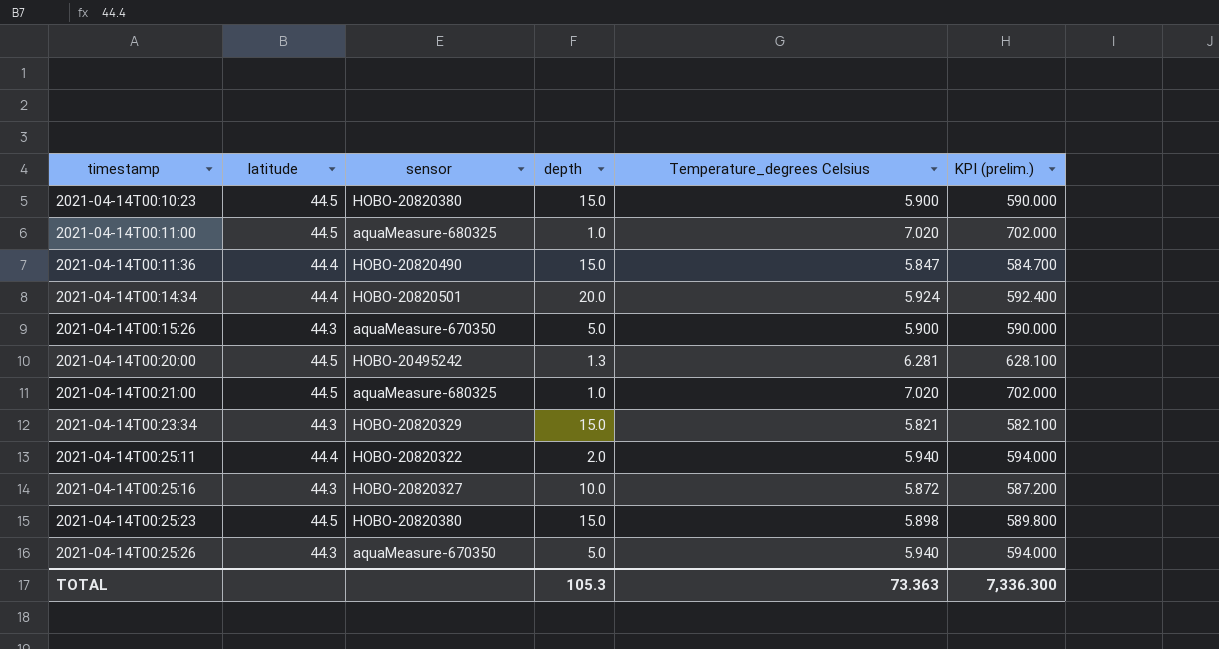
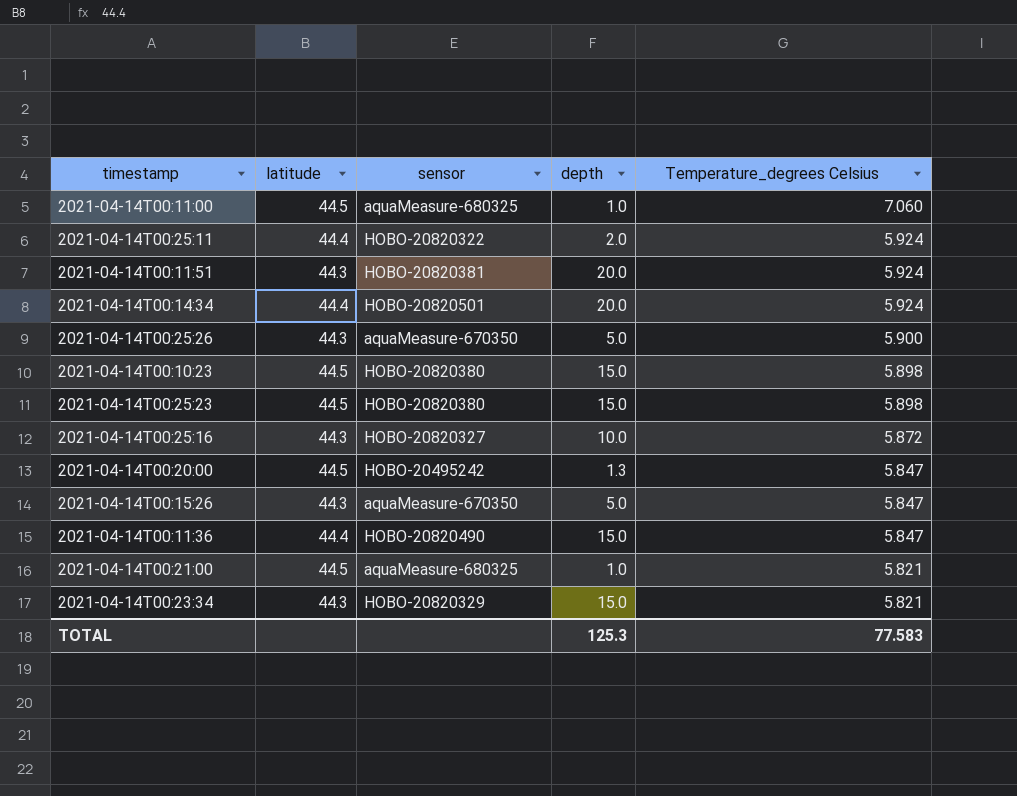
row order: timestamp ascending -> Temperature_degrees Celsius descending
column KPI (prelim.) | formula: [Temperature_degrees Celsius] * 100 -> none
2021-04-14T00:11:00 | Temperature_degrees Celsius: 7.020 -> 7.060
2021-04-14T00:25:11 | Temperature_degrees Celsius: 5.940 -> 5.924
row 2021-04-14T00:11:51: none -> 44.3 | HOBO-20820381 | 20.0 | 5.924
2021-04-14T00:25:26 | Temperature_degrees Celsius: 5.940 -> 5.900
2021-04-14T00:10:23 | Temperature_degrees Celsius: 5.900 -> 5.898
2021-04-14T00:20:00 | Temperature_degrees Celsius: 6.281 -> 5.847
2021-04-14T00:15:26 | Temperature_degrees Celsius: 5.900 -> 5.847
2021-04-14T00:21:00 | Temperature_degrees Celsius: 7.020 -> 5.821
TOTAL | depth: 105.3 -> 125.3
TOTAL | Temperature_degrees Celsius: 73.363 -> 77.583

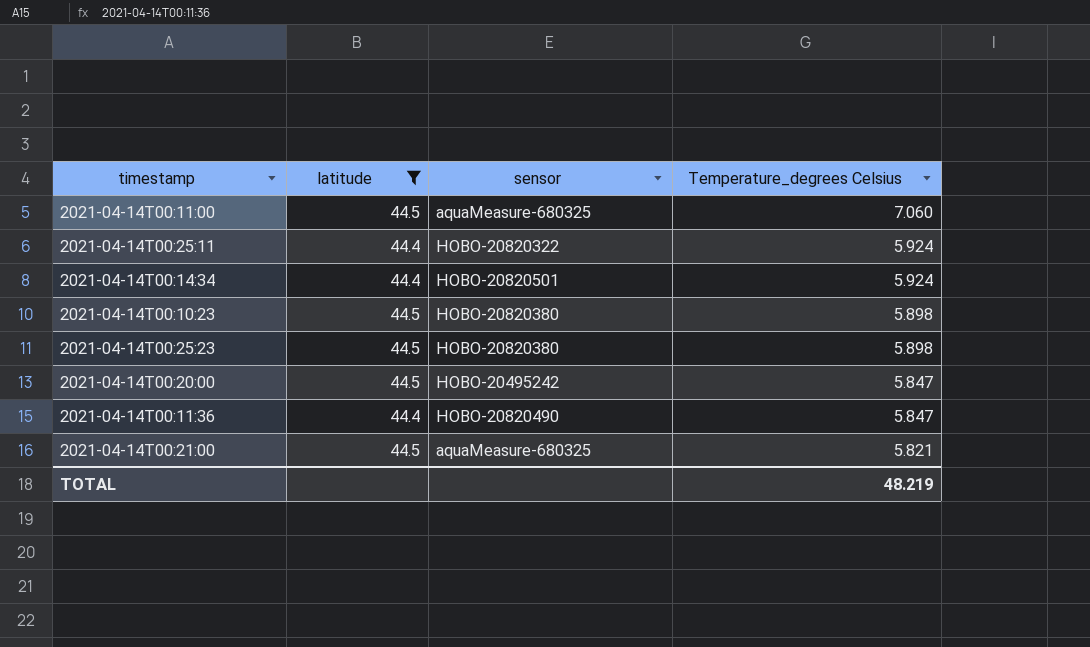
filter: none -> latitude != 44.3
column depth | position: 4 -> none
TOTAL | Temperature_degrees Celsius: 77.583 -> 48.219

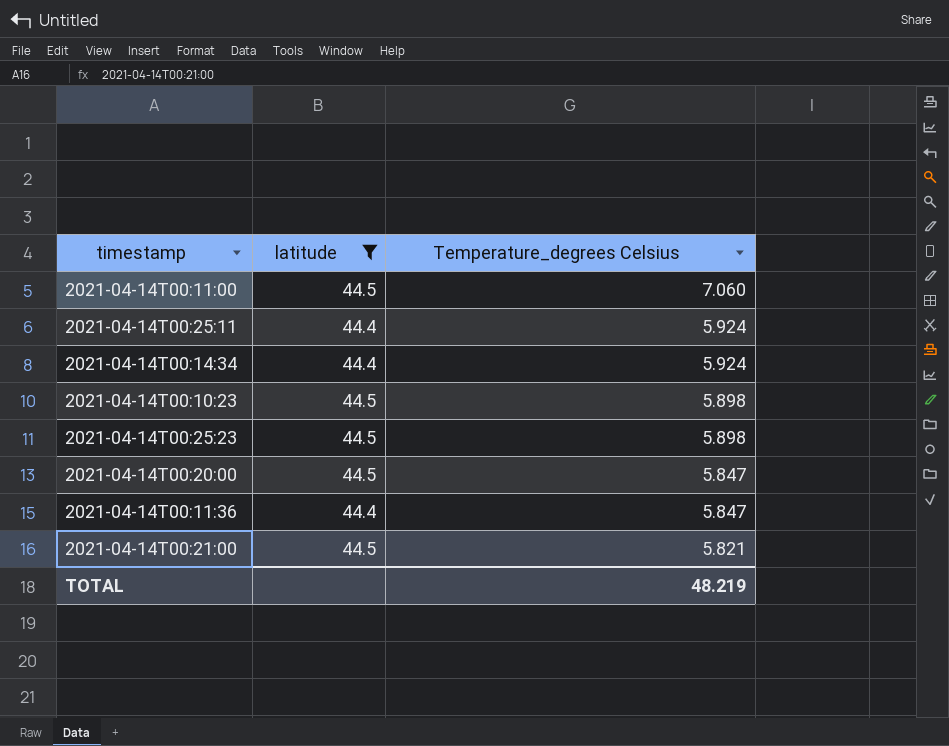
column sensor | position: 3 -> none

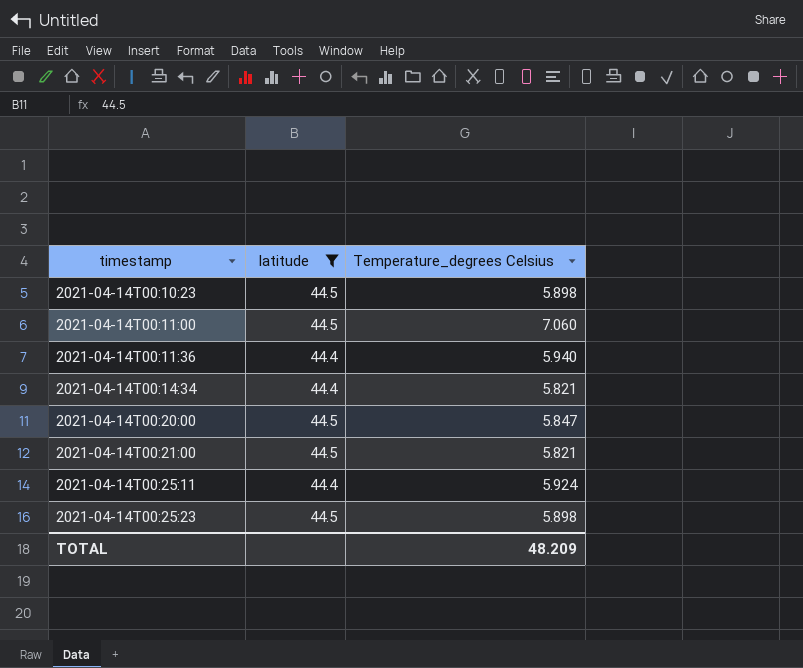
row order: Temperature_degrees Celsius descending -> timestamp ascending
2021-04-14T00:11:36 | Temperature_degrees Celsius: 5.847 -> 5.940
2021-04-14T00:14:34 | Temperature_degrees Celsius: 5.924 -> 5.821
TOTAL | Temperature_degrees Celsius: 48.219 -> 48.209

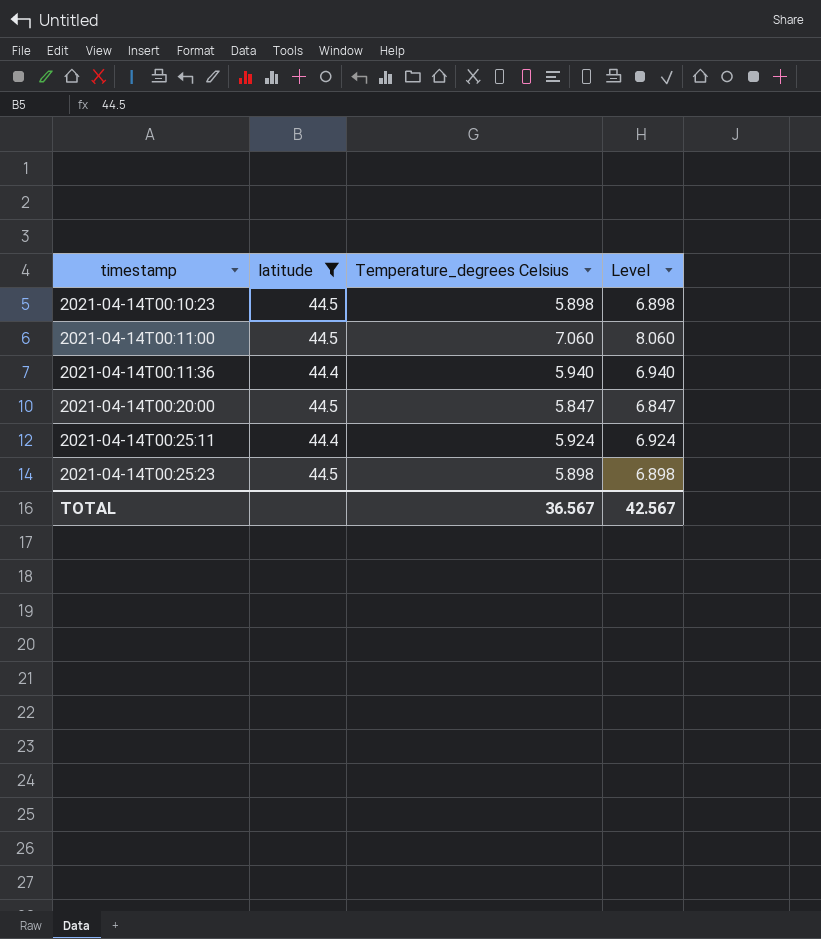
column Level | formula: none -> [Temperature_degrees Celsius] + 1
row 2021-04-14T00:14:34: 44.4 | 5.821 -> none
row 2021-04-14T00:21:00: 44.5 | 5.821 -> none
TOTAL | Temperature_degrees Celsius: 48.209 -> 36.567

